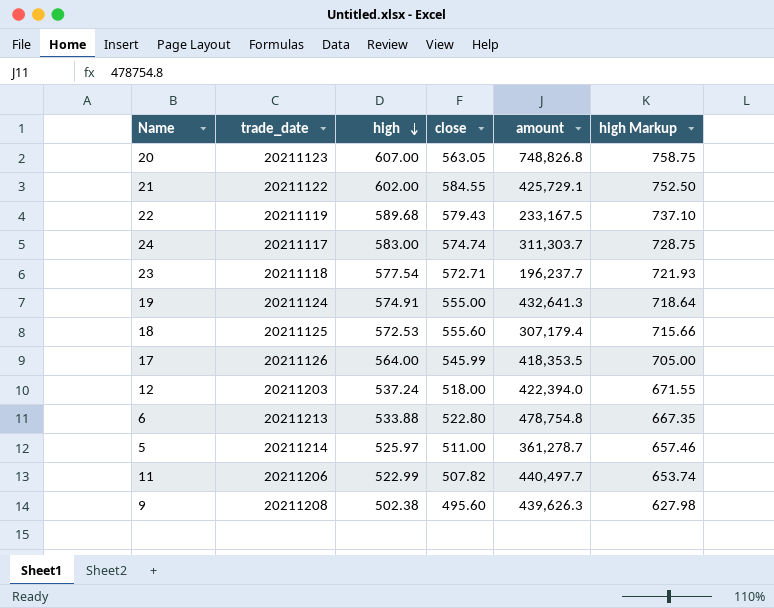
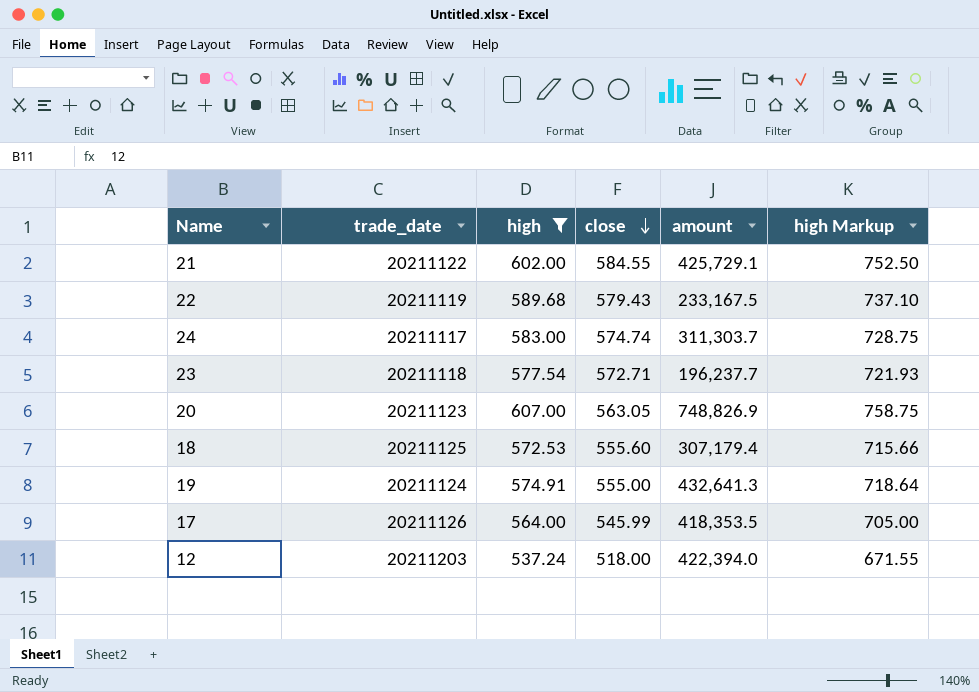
filter: none -> high >= 537.24
row order: high descending -> close descending
20 | amount: 748,826.8 -> 748,826.9

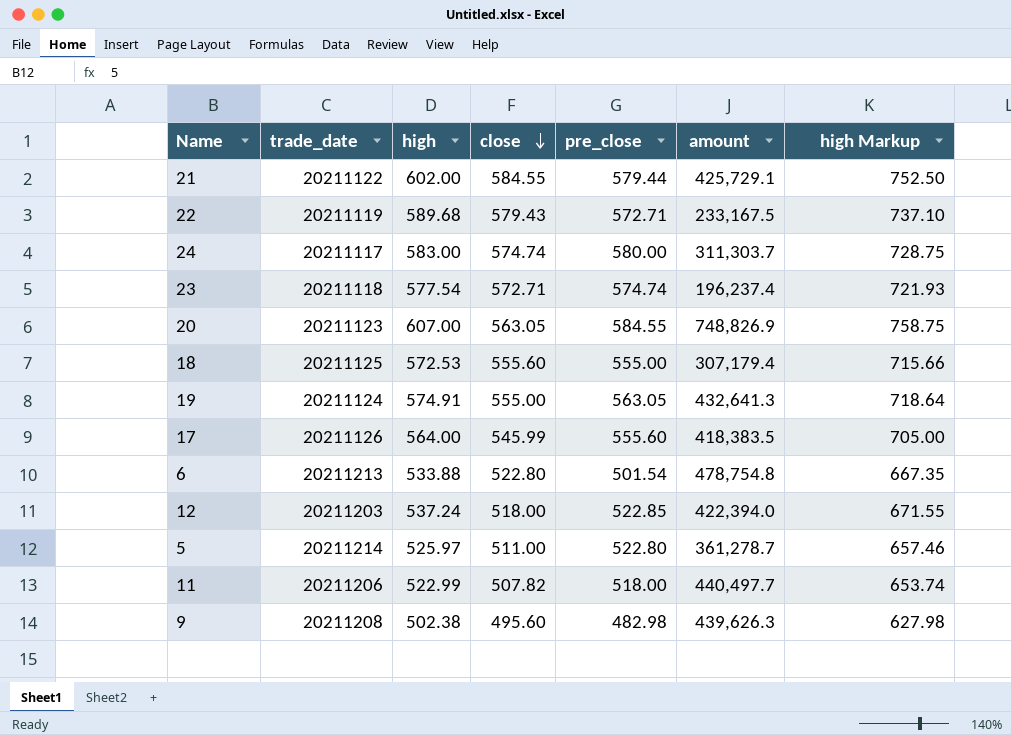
filter: high >= 537.24 -> none
column pre_close | position: none -> 5
23 | amount: 196,237.7 -> 196,237.4
17 | amount: 418,353.5 -> 418,383.5

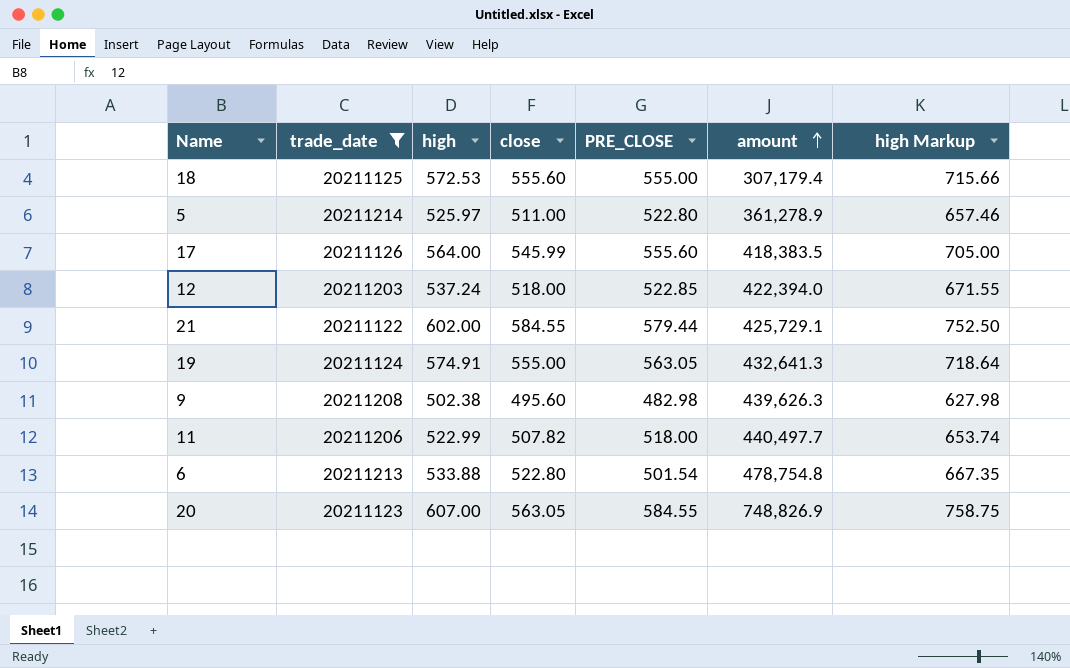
filter: none -> trade_date >= 20211122
row order: close descending -> amount ascending
column name: pre_close -> PRE_CLOSE
5 | amount: 361,278.7 -> 361,278.9

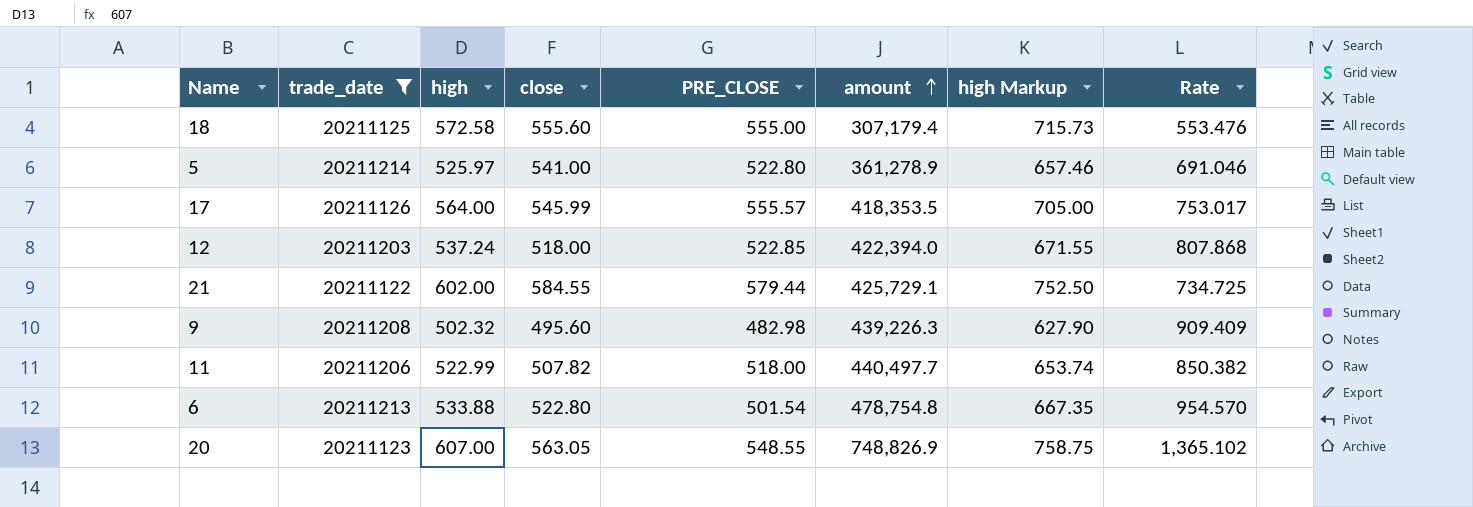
column Rate | formula: none -> [amount] / [PRE_CLOSE]
row 19: 20211124 | 574.91 | 555.00 | 563.05 | 432,641.3 | 718.64 -> none
18 | high: 572.53 -> 572.58
18 | high Markup: 715.66 -> 715.73
5 | close: 511.00 -> 541.00
17 | PRE_CLOSE: 555.60 -> 555.57
17 | amount: 418,383.5 -> 418,353.5
9 | high: 502.38 -> 502.32
9 | amount: 439,626.3 -> 439,226.3
9 | high Markup: 627.98 -> 627.90
20 | PRE_CLOSE: 584.55 -> 548.55

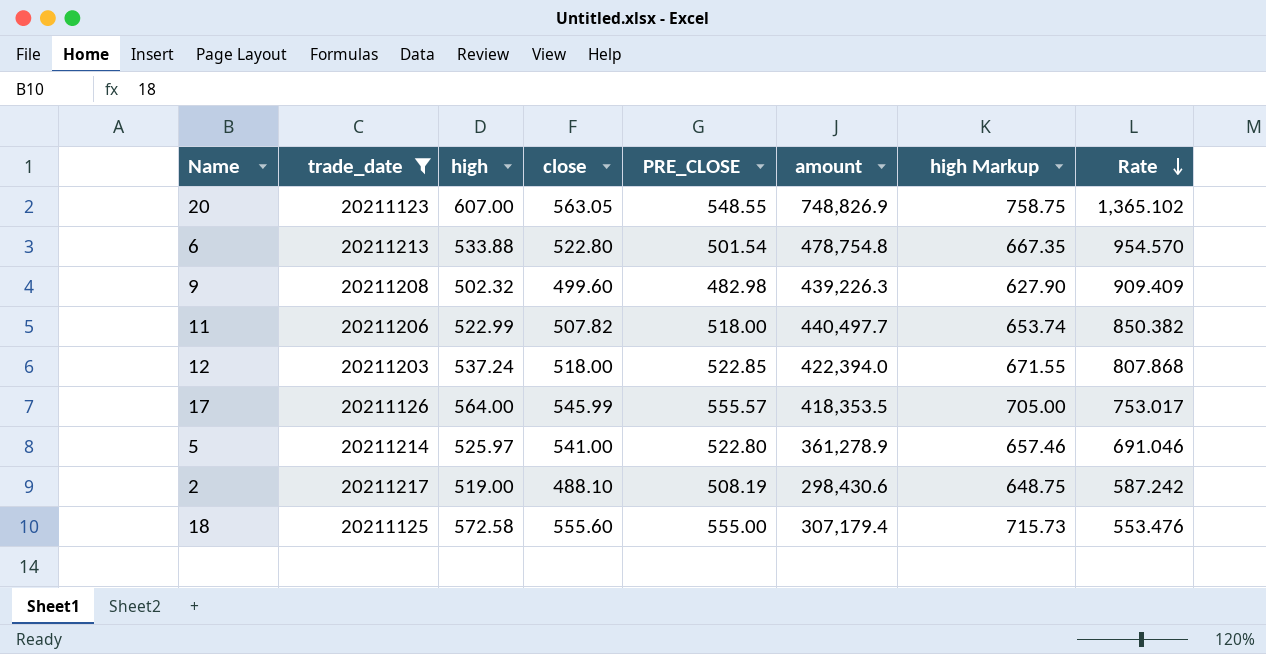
row order: amount ascending -> Rate descending
row 21: 20211122 | 602.00 | 584.55 | 579.44 | 425,729.1 | 752.50 | 734.725 -> none
9 | close: 495.60 -> 499.60
row 2: none -> 20211217 | 519.00 | 488.10 | 508.19 | 298,430.6 | 648.75 | 587.242

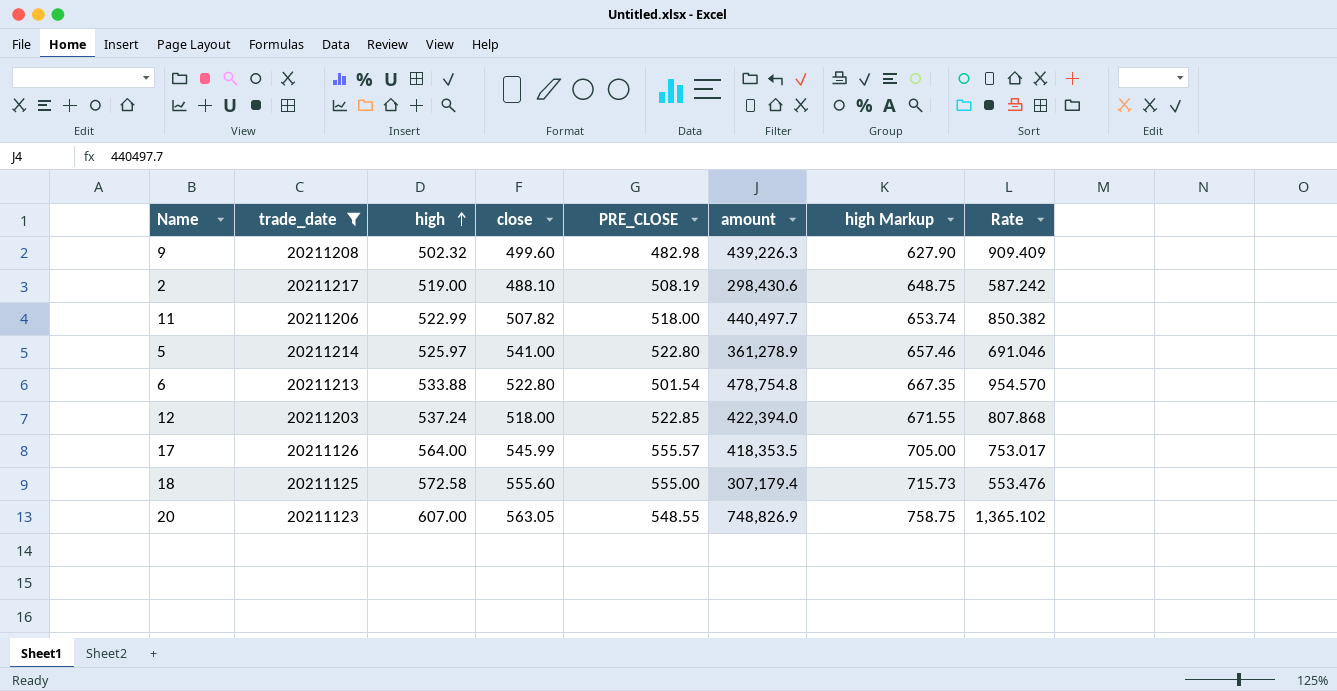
row order: Rate descending -> high ascending

